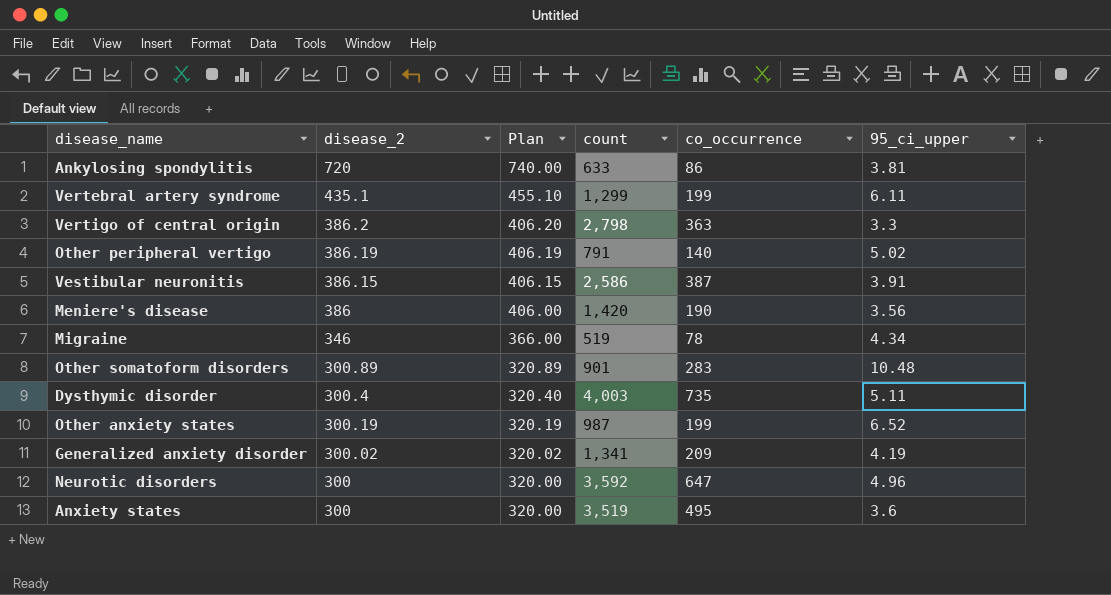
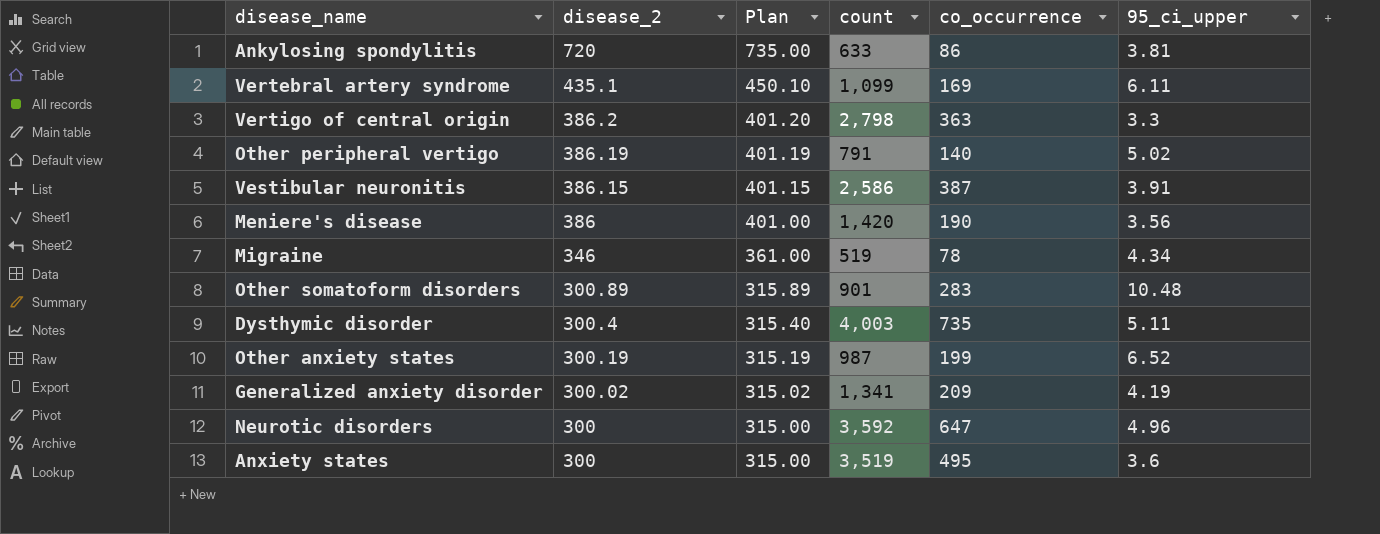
column Plan | formula: [disease_2] + 20 -> [disease_2] + 15
Vertebral artery syndrome | count: 1,299 -> 1,099
Vertebral artery syndrome | co_occurrence: 199 -> 169

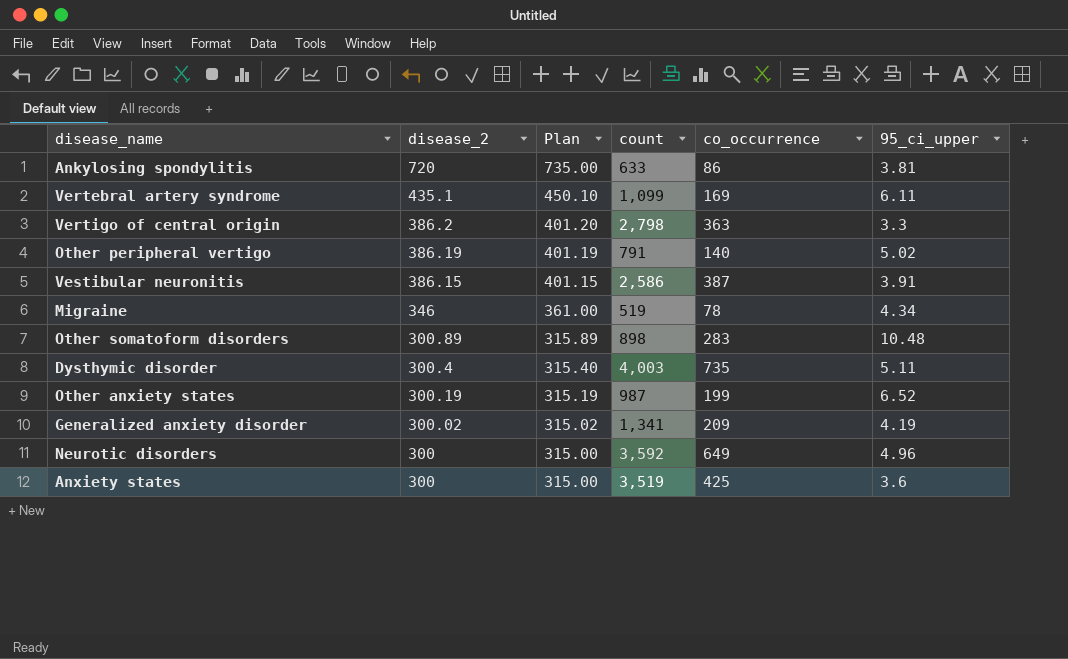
row Meniere's disease: 386 | 401.00 | 1,420 | 190 | 3.56 -> none
Other somatoform disorders | count: 901 -> 898
Neurotic disorders | co_occurrence: 647 -> 649
Anxiety states | co_occurrence: 495 -> 425

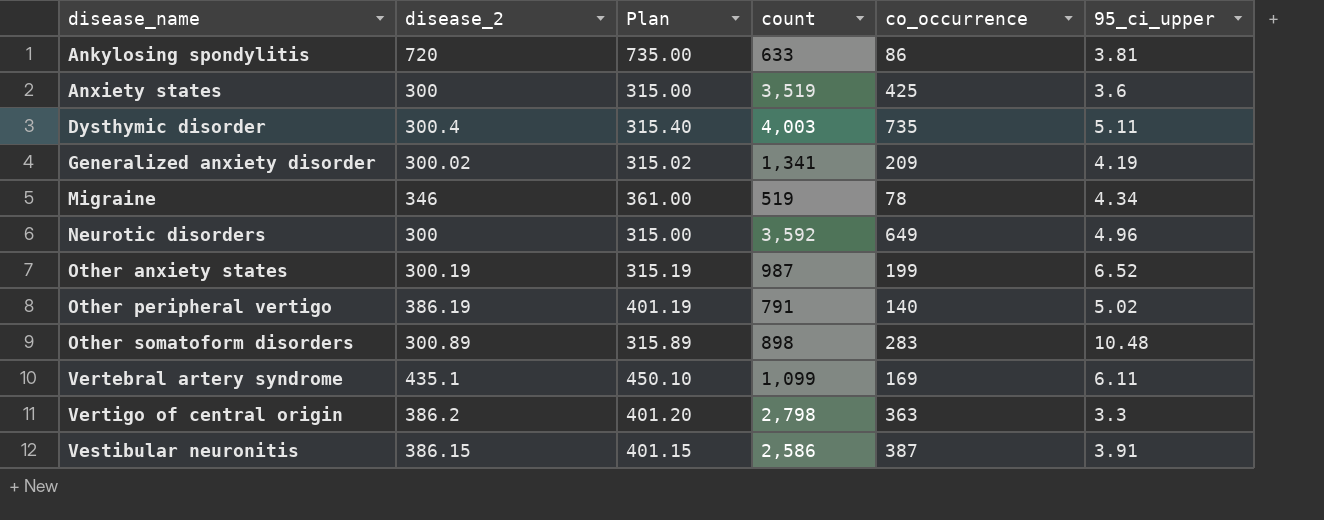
row order: disease_2 descending -> disease_name ascending

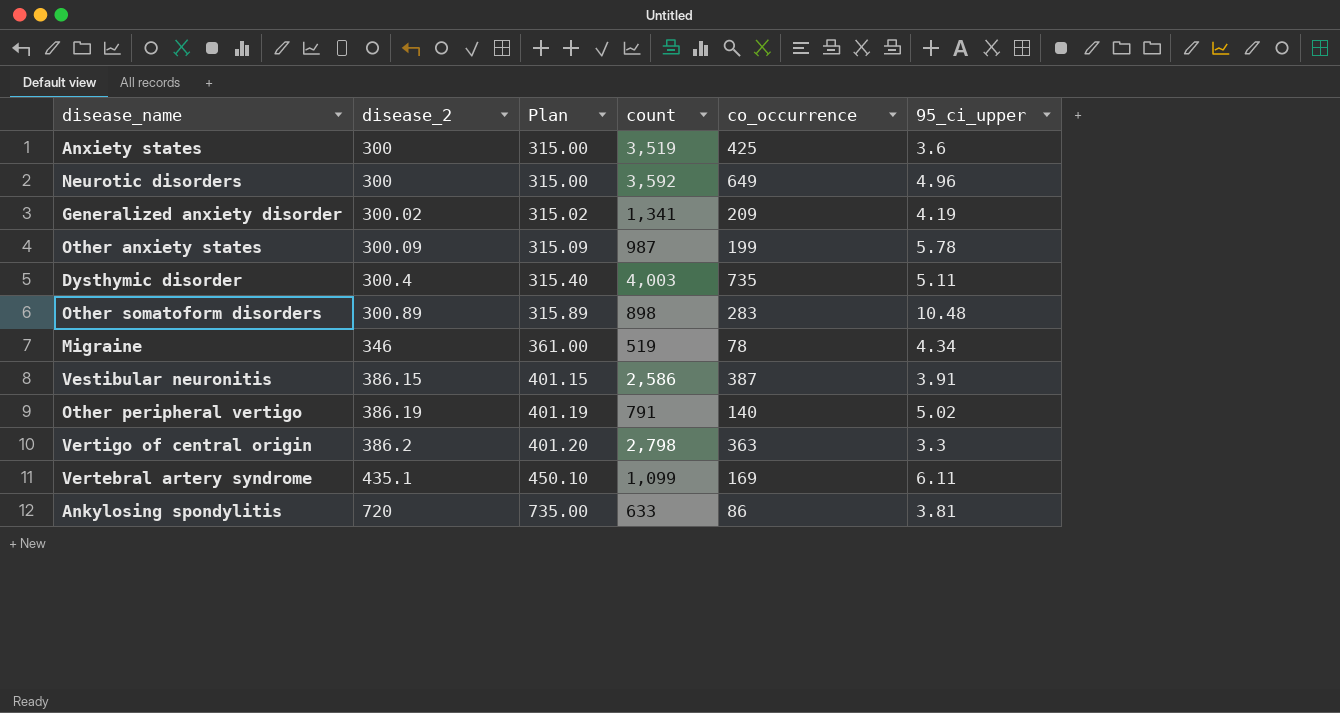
row order: disease_name ascending -> disease_2 ascending
Other anxiety states | disease_2: 300.19 -> 300.09
Other anxiety states | Plan: 315.19 -> 315.09
Other anxiety states | 95_ci_upper: 6.52 -> 5.78

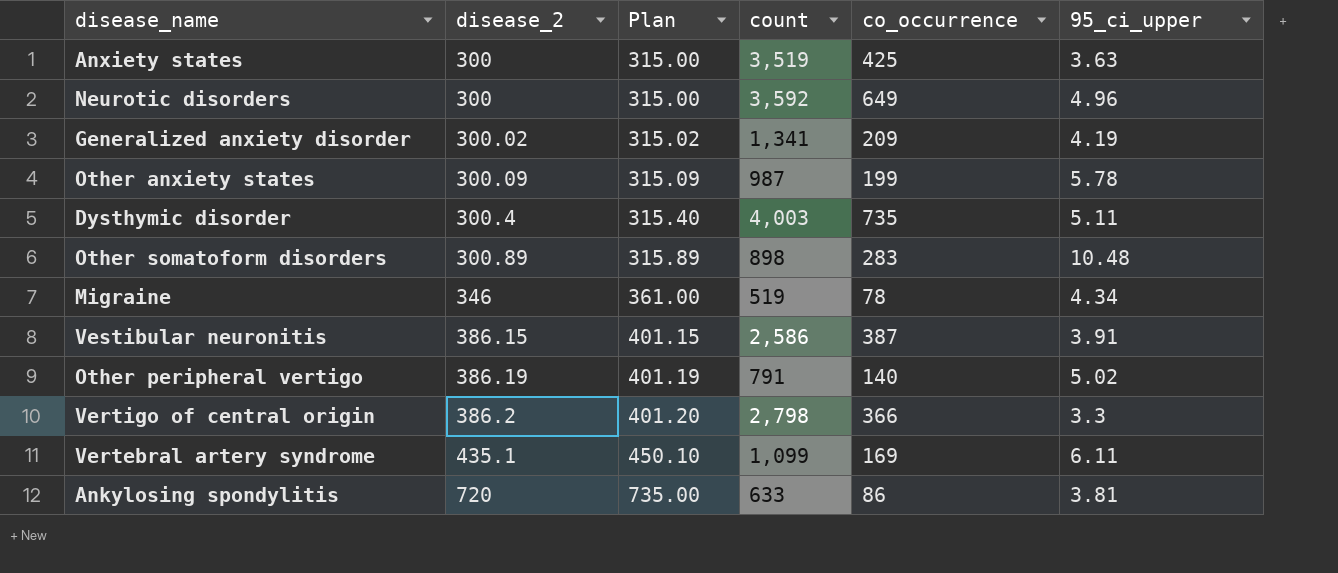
Anxiety states | 95_ci_upper: 3.6 -> 3.63
Vertigo of central origin | co_occurrence: 363 -> 366

